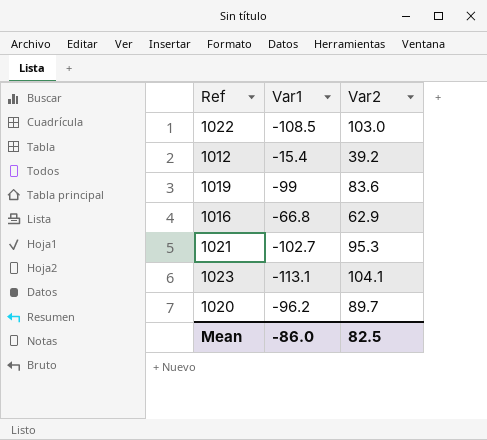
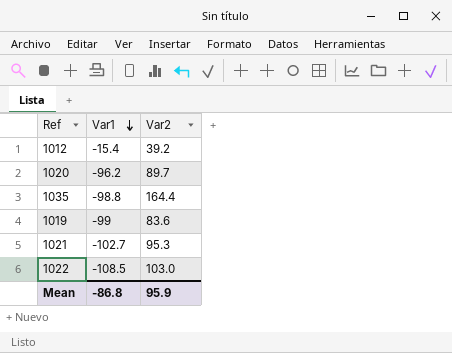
row order: none -> Var1 descending
row 1016: -66.8 | 62.9 -> none
row 1023: -113.1 | 104.1 -> none
row 1035: none -> -98.8 | 164.4
Mean | Var1: -86.0 -> -86.8
Mean | Var2: 82.5 -> 95.9

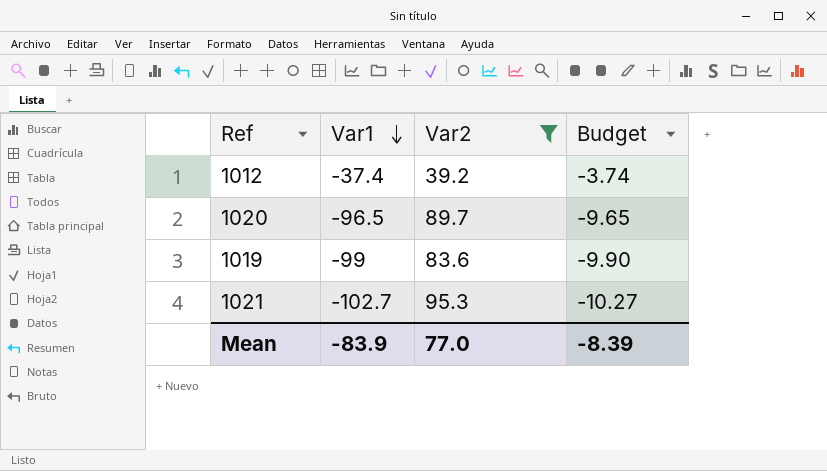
filter: none -> Var2 <= 95.3
column Budget | formula: none -> [Var1] * 0.1
1012 | Var1: -15.4 -> -37.4
1020 | Var1: -96.2 -> -96.5
Mean | Var1: -86.8 -> -83.9
Mean | Var2: 95.9 -> 77.0

